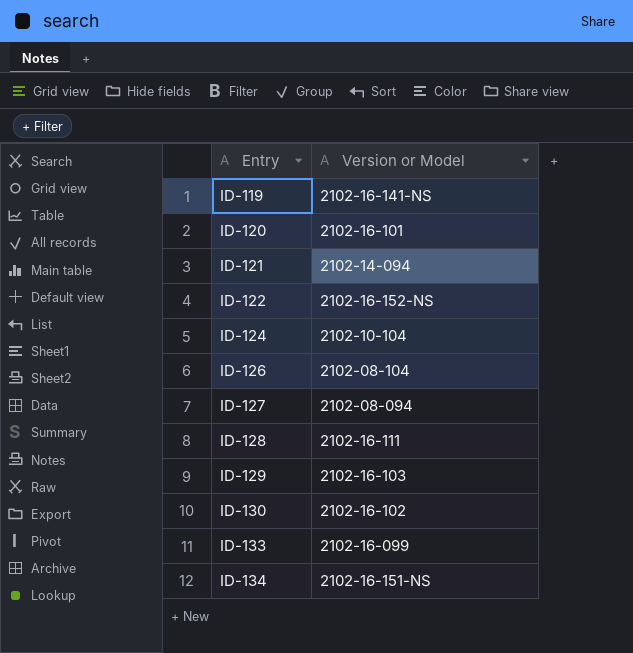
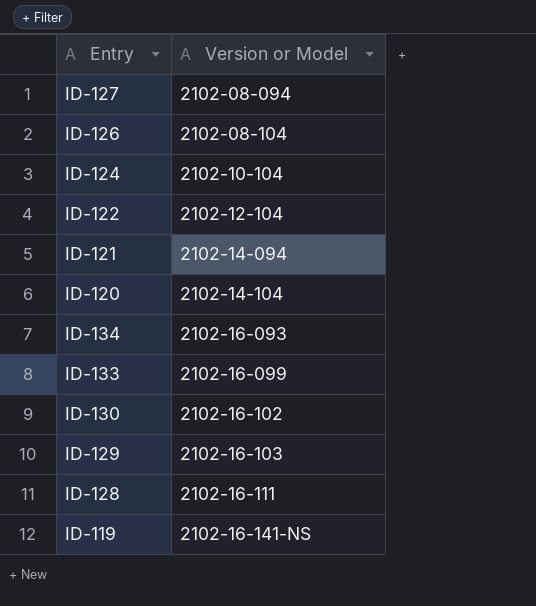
row order: Entry ascending -> Version or Model ascending
ID-122 | Version or Model: 2102-16-152-NS -> 2102-12-104
ID-120 | Version or Model: 2102-16-101 -> 2102-14-104
ID-134 | Version or Model: 2102-16-151-NS -> 2102-16-093

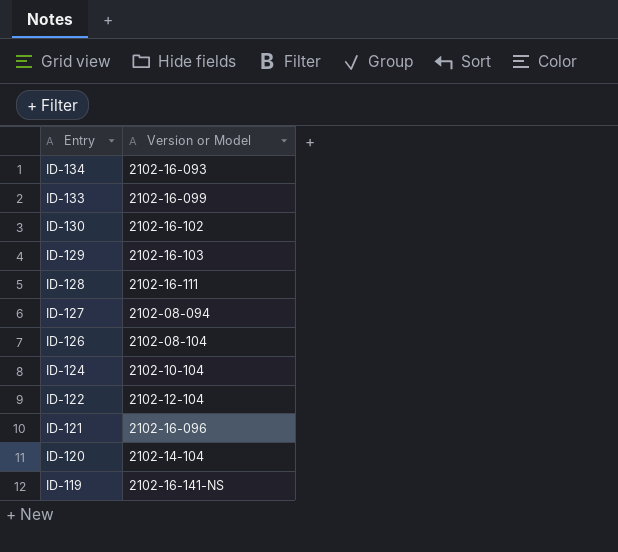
row order: Version or Model ascending -> Entry descending
ID-121 | Version or Model: 2102-14-094 -> 2102-16-096

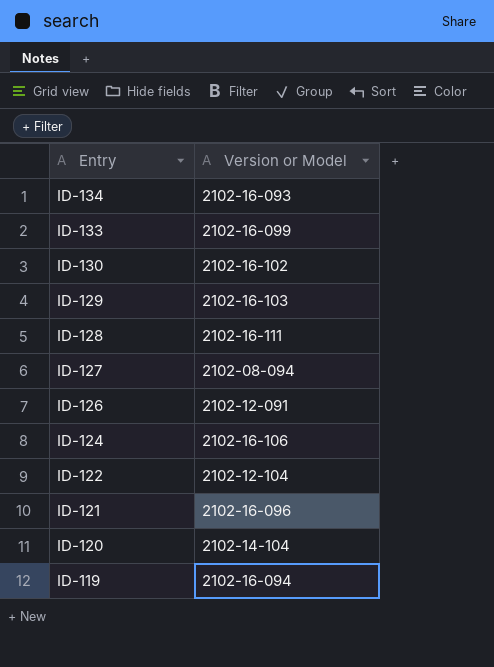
ID-126 | Version or Model: 2102-08-104 -> 2102-12-091
ID-124 | Version or Model: 2102-10-104 -> 2102-16-106
ID-119 | Version or Model: 2102-16-141-NS -> 2102-16-094

